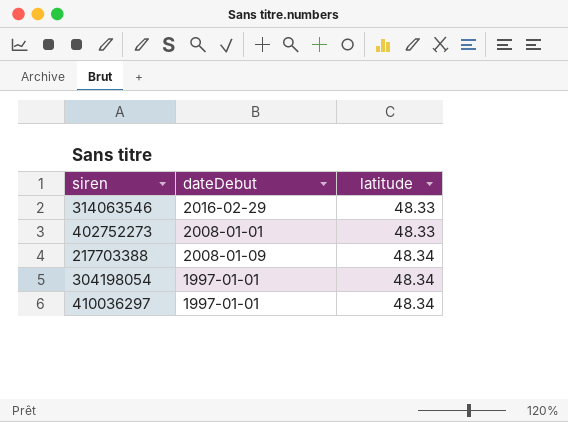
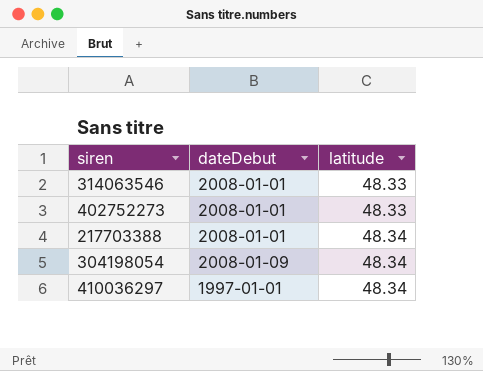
314063546 | dateDebut: 2016-02-29 -> 2008-01-01
217703388 | dateDebut: 2008-01-09 -> 2008-01-01
304198054 | dateDebut: 1997-01-01 -> 2008-01-09

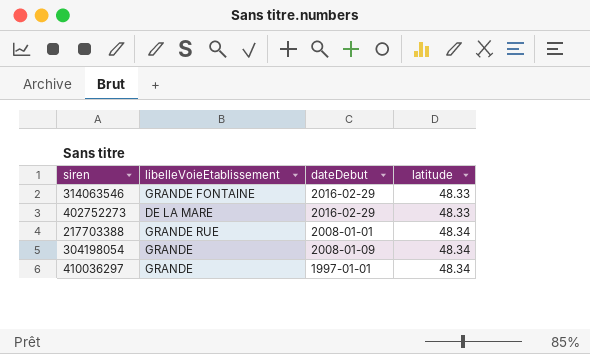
column libelleVoieEtablissement | position: none -> 2
314063546 | dateDebut: 2008-01-01 -> 2016-02-29
402752273 | dateDebut: 2008-01-01 -> 2016-02-29

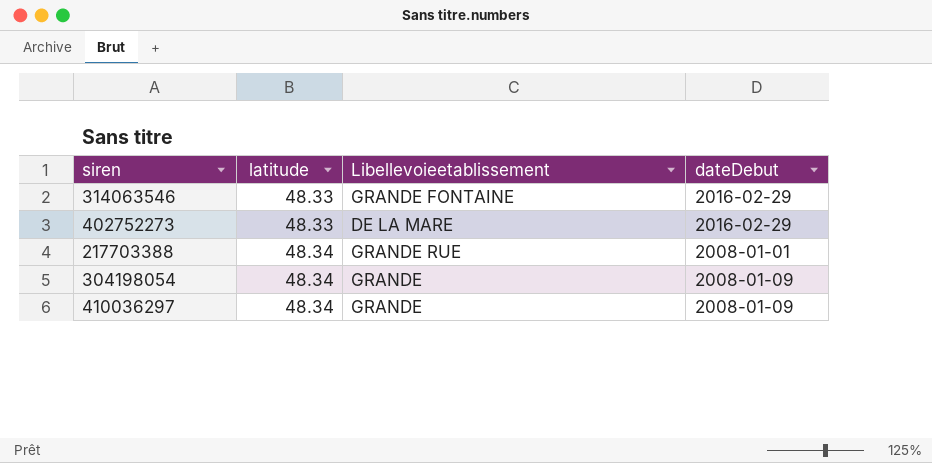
column latitude | position: 4 -> 2
column name: libelleVoieEtablissement -> Libellevoieetablissement
410036297 | dateDebut: 1997-01-01 -> 2008-01-09

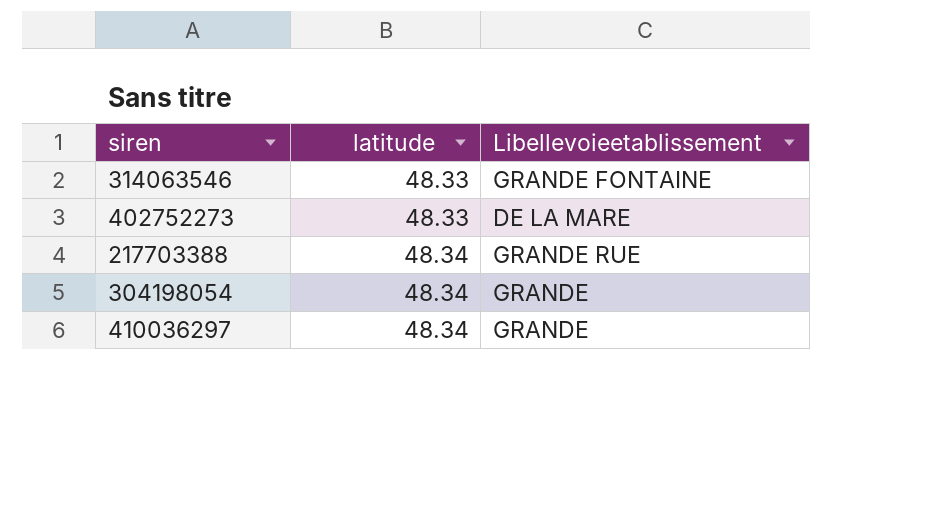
column dateDebut | position: 4 -> none

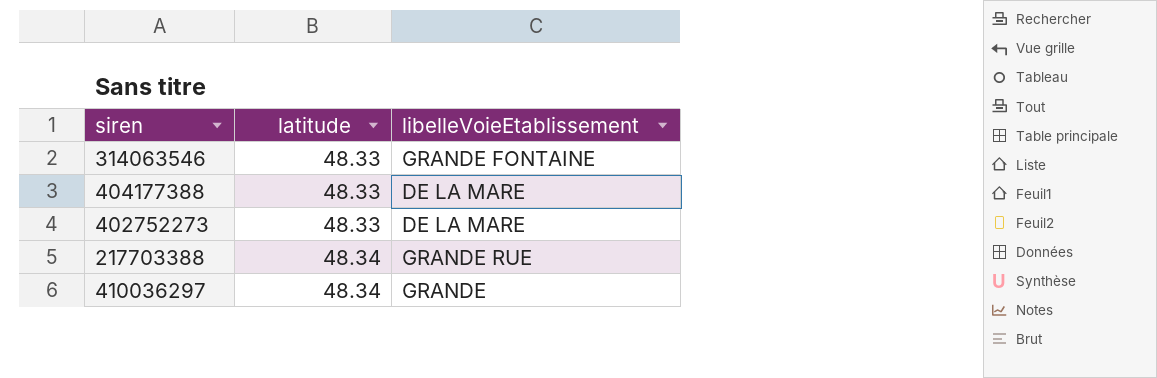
column name: Libellevoieetablissement -> libelleVoieEtablissement
row 304198054: 48.34 | GRANDE -> none
row 404177388: none -> 48.33 | DE LA MARE

